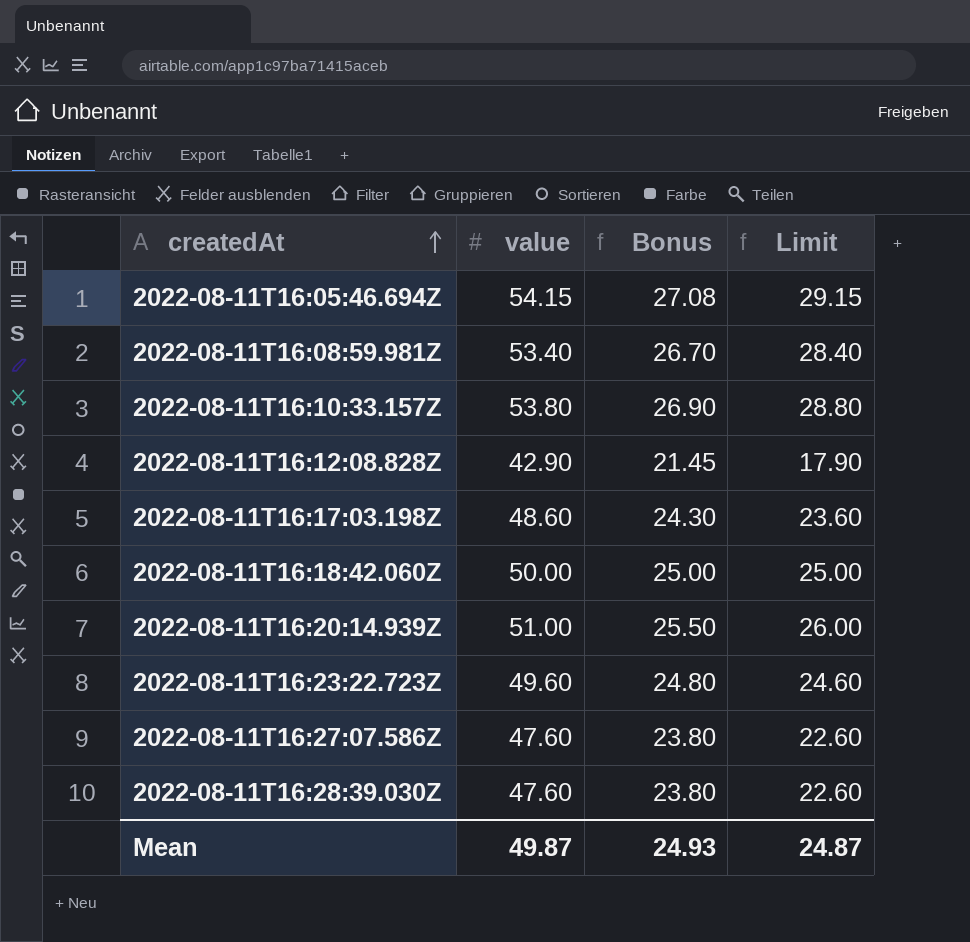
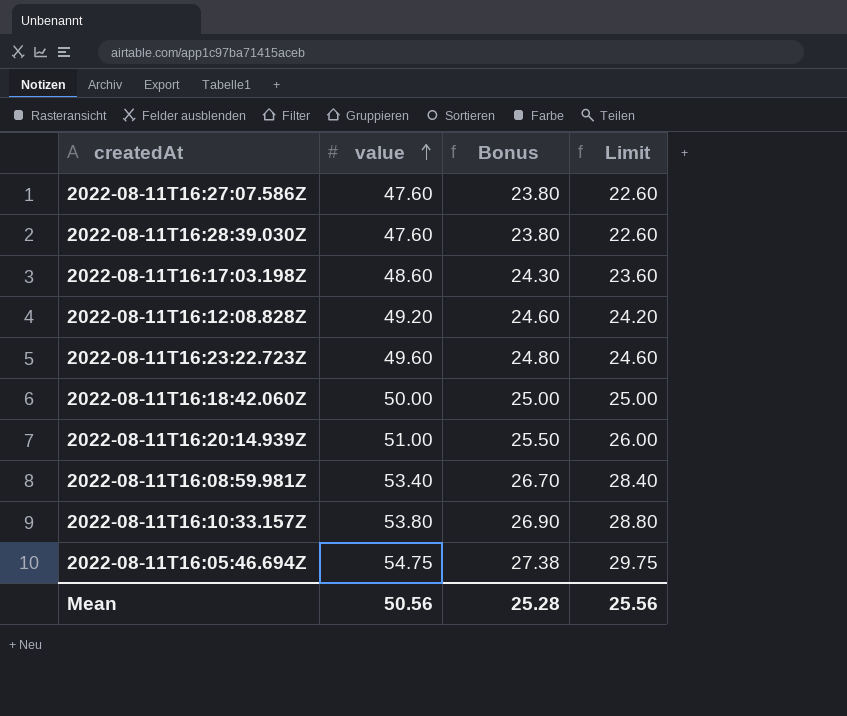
row order: createdAt ascending -> value ascending
2022-08-11T16:12:08.828Z | value: 42.90 -> 49.20
2022-08-11T16:12:08.828Z | Bonus: 21.45 -> 24.60
2022-08-11T16:12:08.828Z | Limit: 17.90 -> 24.20
2022-08-11T16:05:46.694Z | value: 54.15 -> 54.75
2022-08-11T16:05:46.694Z | Bonus: 27.08 -> 27.38
2022-08-11T16:05:46.694Z | Limit: 29.15 -> 29.75
Mean | value: 49.87 -> 50.56
Mean | Bonus: 24.93 -> 25.28
Mean | Limit: 24.87 -> 25.56

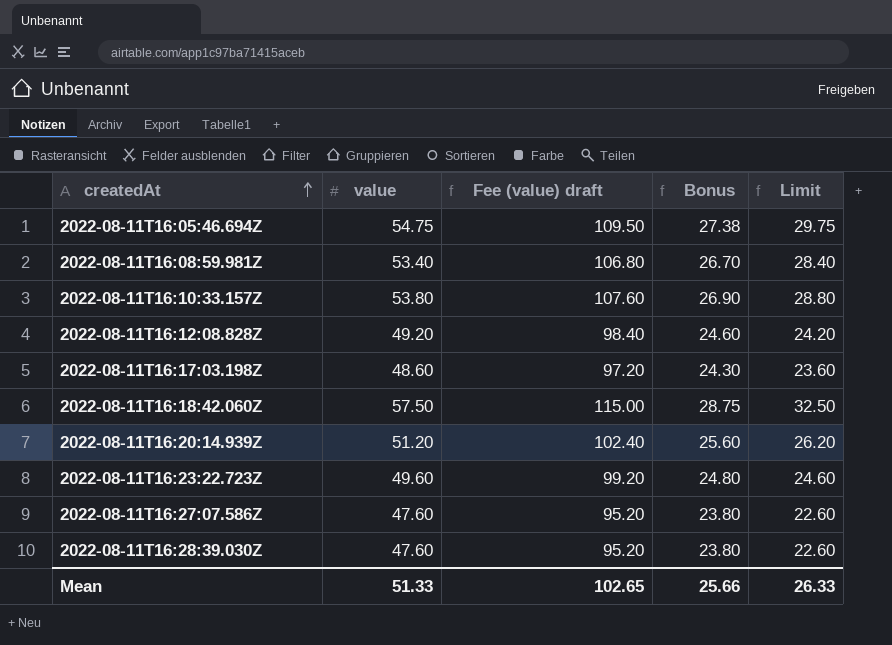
row order: value ascending -> createdAt ascending
column Fee (value) draft | formula: none -> [value] * 2
2022-08-11T16:18:42.060Z | value: 50.00 -> 57.50
2022-08-11T16:18:42.060Z | Bonus: 25.00 -> 28.75
2022-08-11T16:18:42.060Z | Limit: 25.00 -> 32.50
2022-08-11T16:20:14.939Z | value: 51.00 -> 51.20
2022-08-11T16:20:14.939Z | Bonus: 25.50 -> 25.60
2022-08-11T16:20:14.939Z | Limit: 26.00 -> 26.20
Mean | value: 50.56 -> 51.33
Mean | Bonus: 25.28 -> 25.66
Mean | Limit: 25.56 -> 26.33

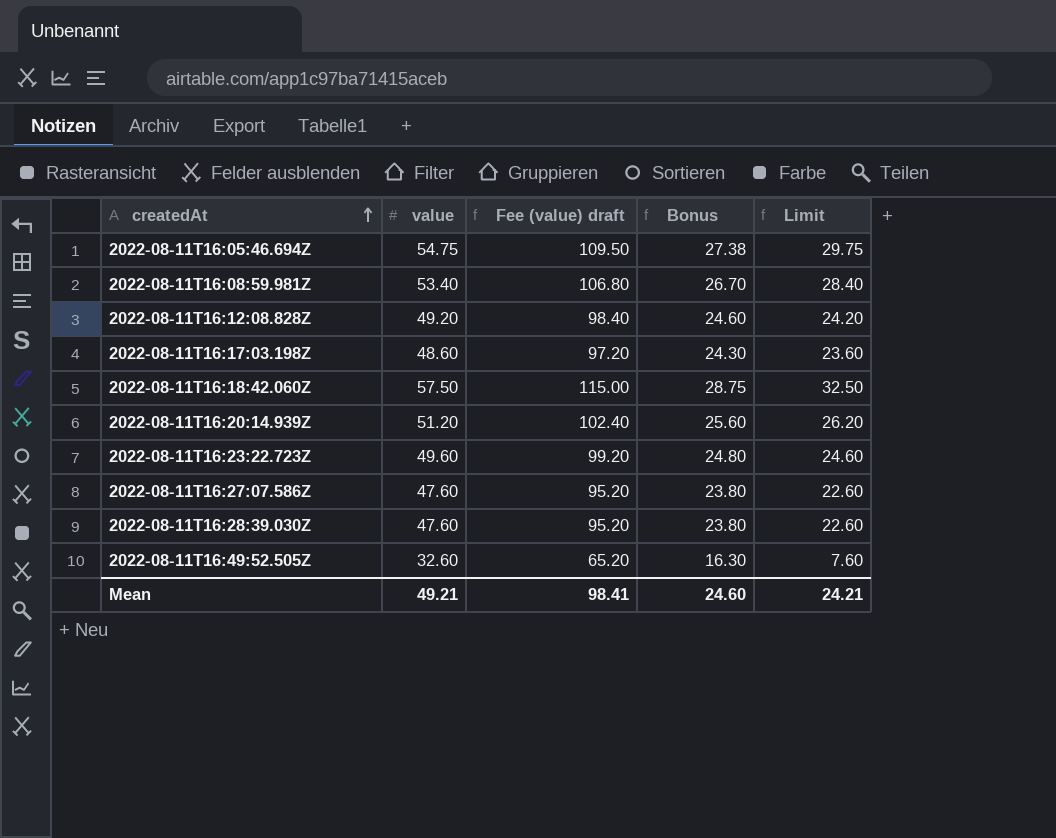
row 2022-08-11T16:10:33.157Z: 53.80 | 107.60 | 26.90 | 28.80 -> none
row 2022-08-11T16:49:52.505Z: none -> 32.60 | 65.20 | 16.30 | 7.60
Mean | value: 51.33 -> 49.21
Mean | Fee (value) draft: 102.65 -> 98.41
Mean | Bonus: 25.66 -> 24.60
Mean | Limit: 26.33 -> 24.21

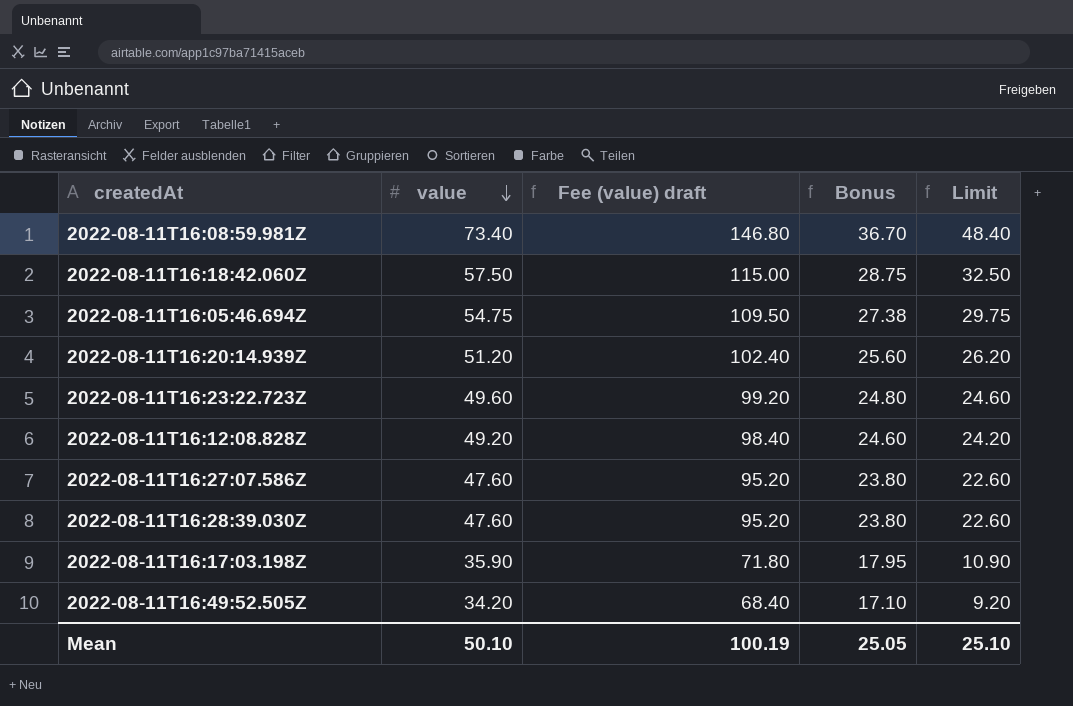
row order: createdAt ascending -> value descending
2022-08-11T16:08:59.981Z | value: 53.40 -> 73.40
2022-08-11T16:08:59.981Z | Fee (value) draft: 106.80 -> 146.80
2022-08-11T16:08:59.981Z | Bonus: 26.70 -> 36.70
2022-08-11T16:08:59.981Z | Limit: 28.40 -> 48.40
2022-08-11T16:17:03.198Z | value: 48.60 -> 35.90
2022-08-11T16:17:03.198Z | Fee (value) draft: 97.20 -> 71.80
2022-08-11T16:17:03.198Z | Bonus: 24.30 -> 17.95
2022-08-11T16:17:03.198Z | Limit: 23.60 -> 10.90
2022-08-11T16:49:52.505Z | value: 32.60 -> 34.20
2022-08-11T16:49:52.505Z | Fee (value) draft: 65.20 -> 68.40
2022-08-11T16:49:52.505Z | Bonus: 16.30 -> 17.10
2022-08-11T16:49:52.505Z | Limit: 7.60 -> 9.20
Mean | value: 49.21 -> 50.10
Mean | Fee (value) draft: 98.41 -> 100.19
Mean | Bonus: 24.60 -> 25.05
Mean | Limit: 24.21 -> 25.10

